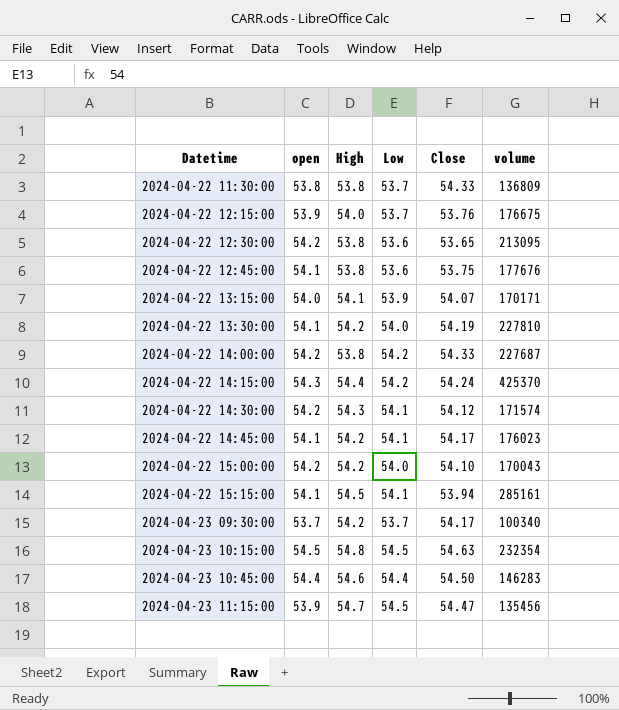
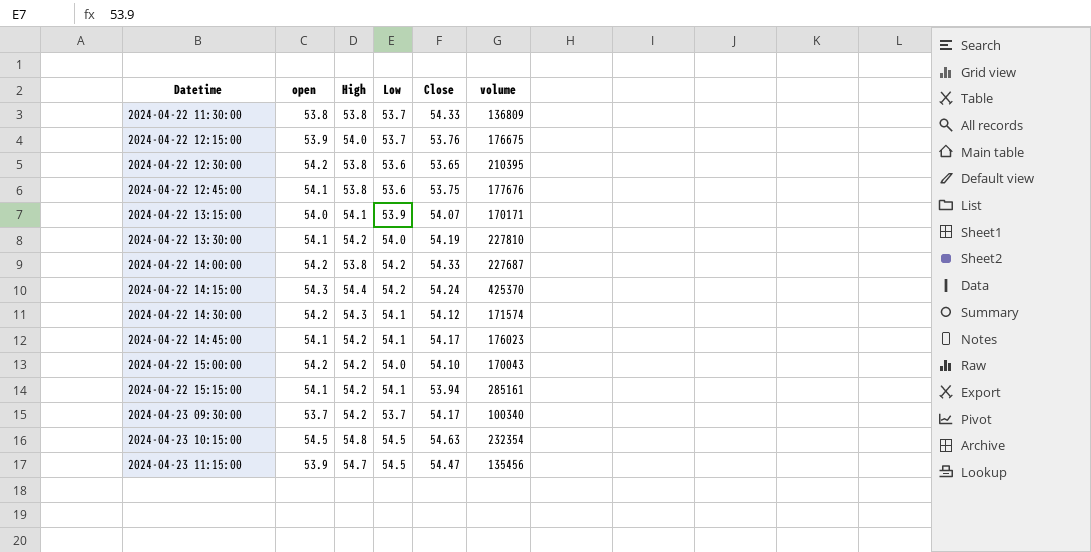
row 2024-04-23 10:45:00: 54.4 | 54.6 | 54.4 | 54.50 | 146283 -> none
2024-04-22 12:30:00 | volume: 213095 -> 210395
2024-04-22 15:15:00 | High: 54.5 -> 54.2

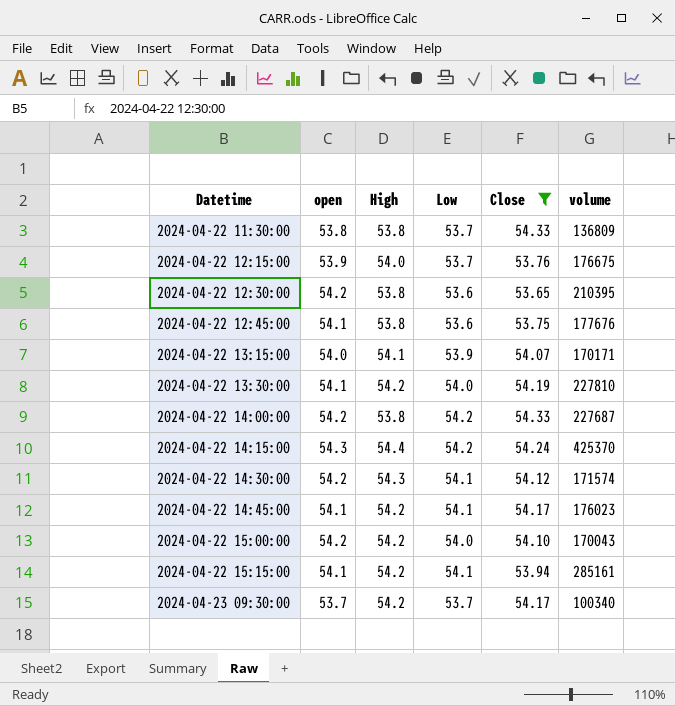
filter: none -> Close <= 54.33

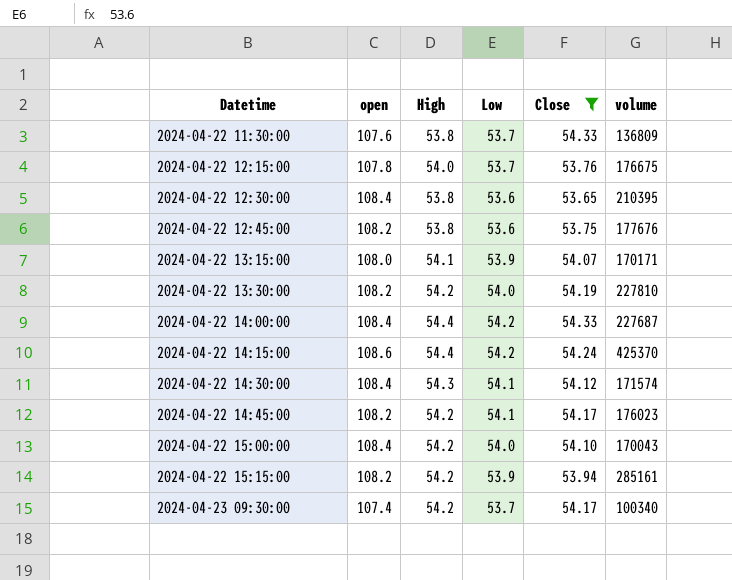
2024-04-22 11:30:00 | open: 53.8 -> 107.6
2024-04-22 12:15:00 | open: 53.9 -> 107.8
2024-04-22 12:30:00 | open: 54.2 -> 108.4
2024-04-22 12:45:00 | open: 54.1 -> 108.2
2024-04-22 13:15:00 | open: 54.0 -> 108.0
2024-04-22 13:30:00 | open: 54.1 -> 108.2
2024-04-22 14:00:00 | open: 54.2 -> 108.4
2024-04-22 14:00:00 | High: 53.8 -> 54.4
2024-04-22 14:15:00 | open: 54.3 -> 108.6
2024-04-22 14:30:00 | open: 54.2 -> 108.4
2024-04-22 14:45:00 | open: 54.1 -> 108.2
2024-04-22 15:00:00 | open: 54.2 -> 108.4
2024-04-22 15:15:00 | open: 54.1 -> 108.2
2024-04-22 15:15:00 | Low: 54.1 -> 53.9
2024-04-23 09:30:00 | open: 53.7 -> 107.4

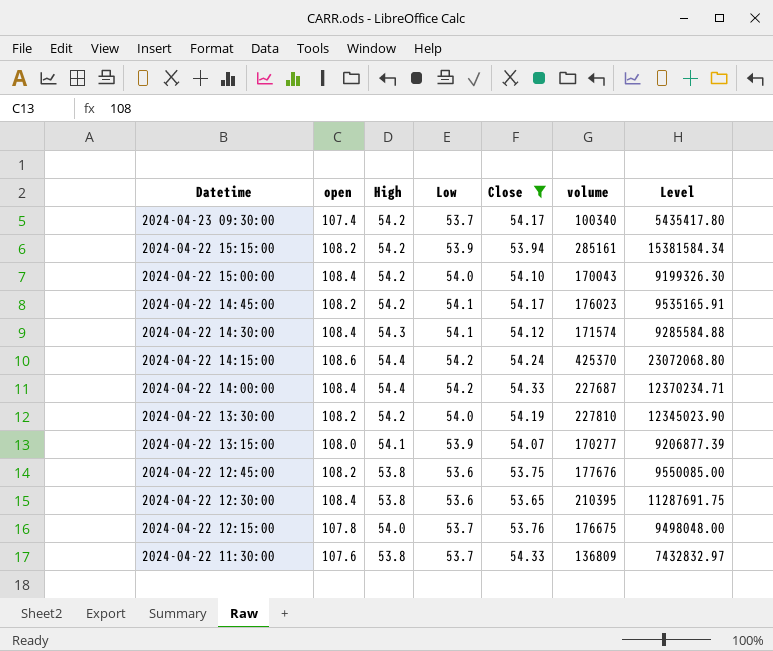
row order: Datetime ascending -> Datetime descending
column Level | formula: none -> [Close] * [volume]
2024-04-22 13:15:00 | volume: 170171 -> 170277

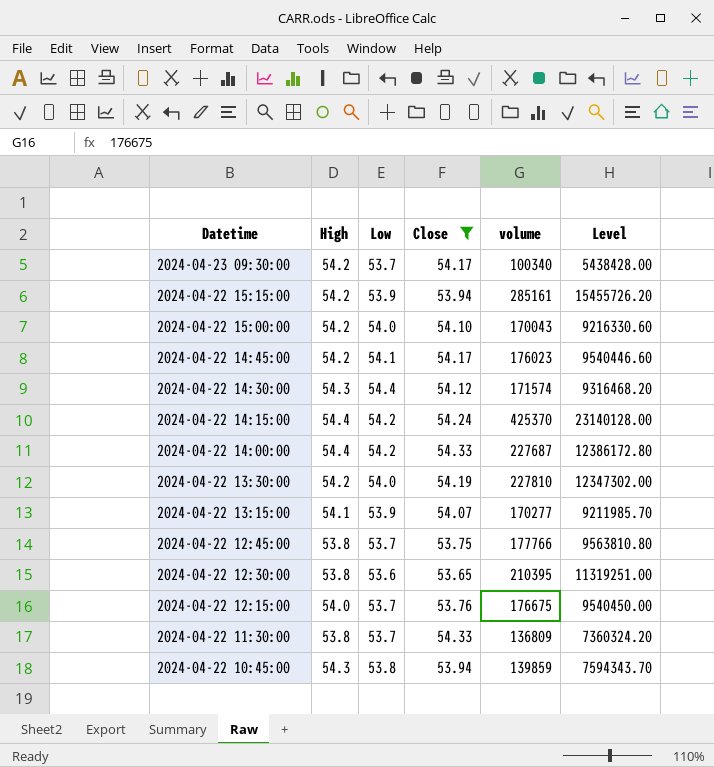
column open | position: 2 -> none
column Level | formula: [Close] * [volume] -> [High] * [volume]
2024-04-22 14:30:00 | Low: 54.1 -> 54.4
2024-04-22 12:45:00 | Low: 53.6 -> 53.7
2024-04-22 12:45:00 | volume: 177676 -> 177766
row 2024-04-22 10:45:00: none -> 54.3 | 53.8 | 53.94 | 139859 | 7594343.70

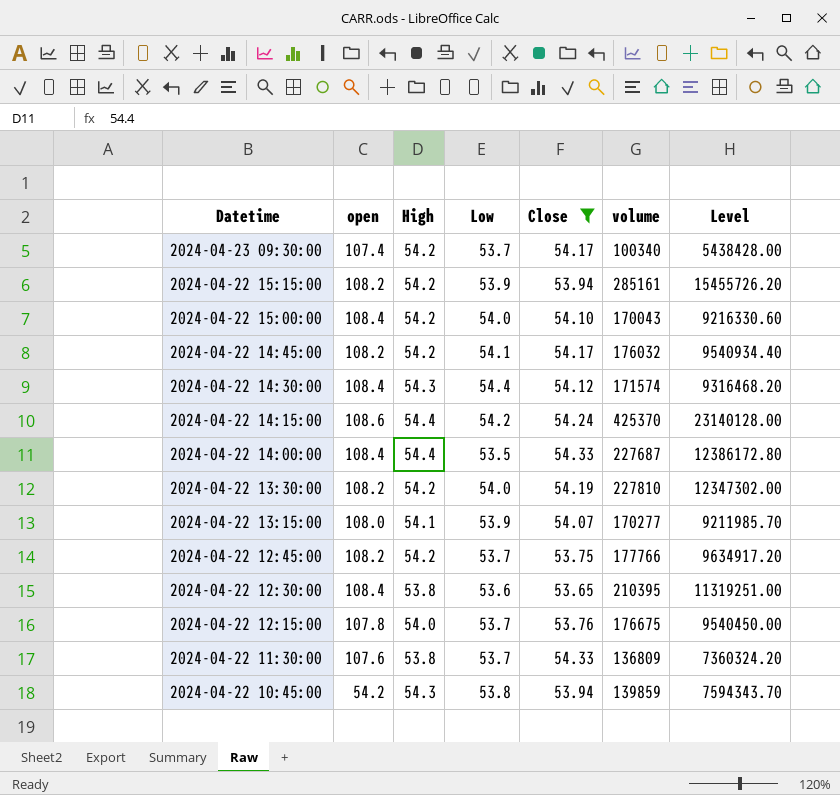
column open | position: none -> 2
2024-04-22 14:45:00 | volume: 176023 -> 176032
2024-04-22 14:45:00 | Level: 9540446.60 -> 9540934.40
2024-04-22 14:00:00 | Low: 54.2 -> 53.5
2024-04-22 12:45:00 | High: 53.8 -> 54.2
2024-04-22 12:45:00 | Level: 9563810.80 -> 9634917.20

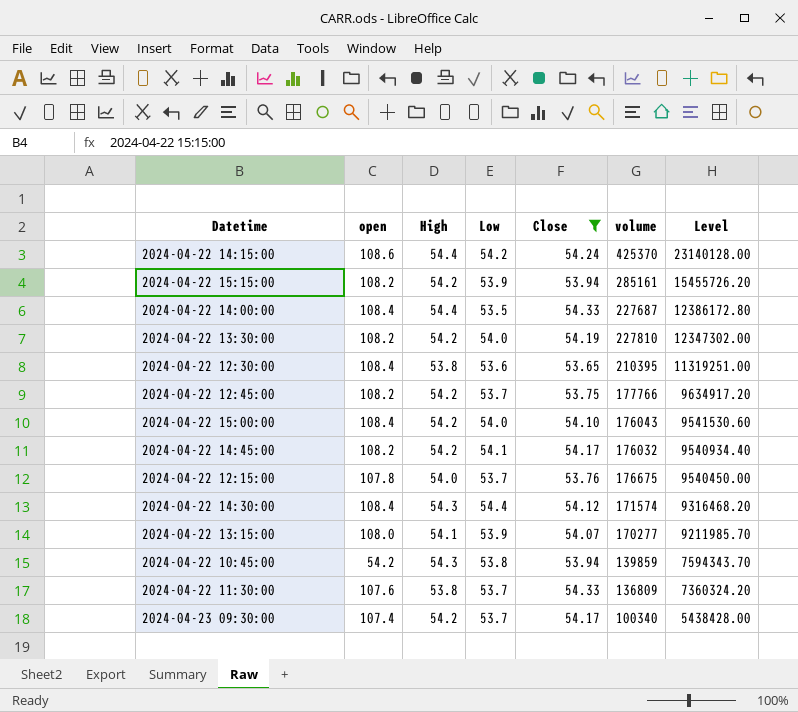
row order: Datetime descending -> Level descending
2024-04-22 15:00:00 | volume: 170043 -> 176043
2024-04-22 15:00:00 | Level: 9216330.60 -> 9541530.60

